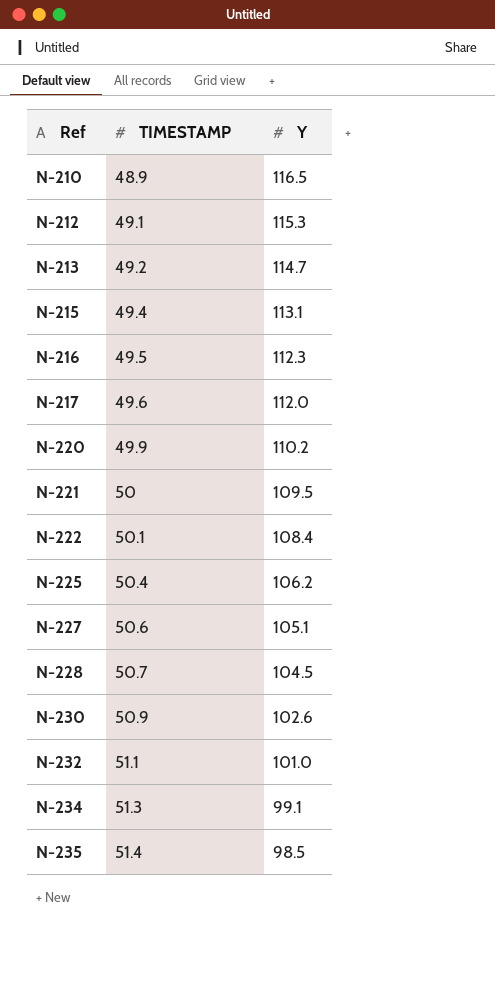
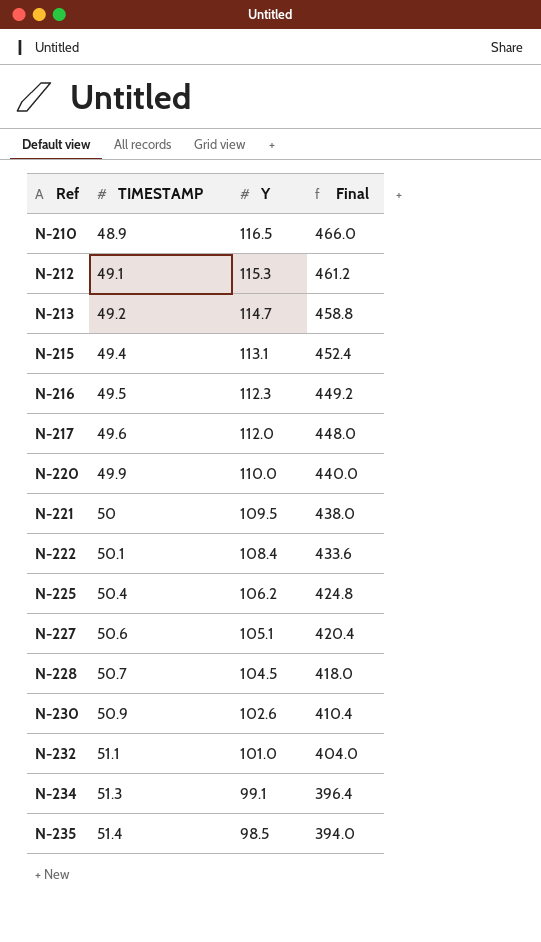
column Final | formula: none -> [Y] * 4
N-220 | Y: 110.2 -> 110.0

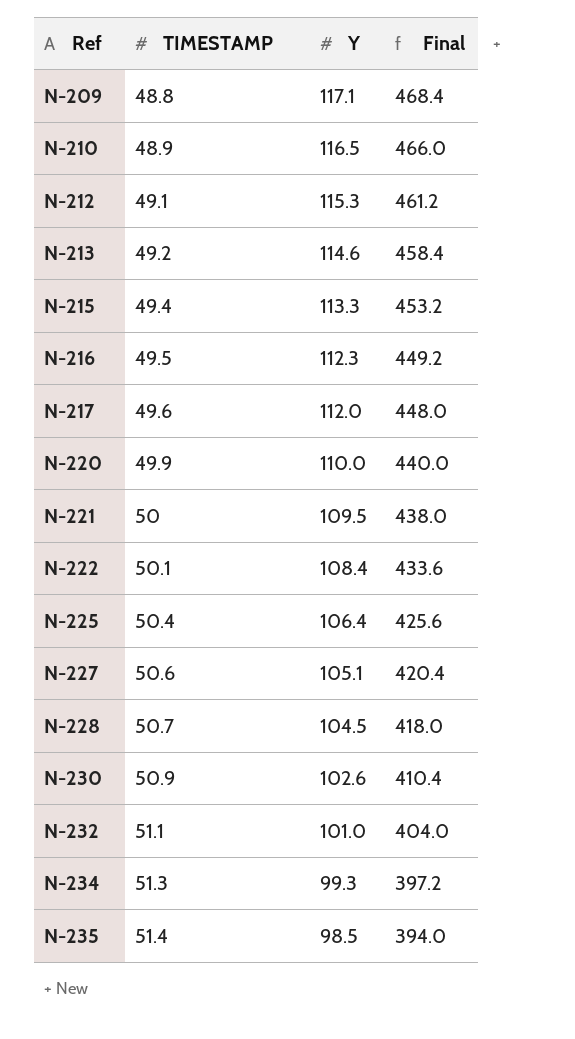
row N-209: none -> 48.8 | 117.1 | 468.4
N-213 | Y: 114.7 -> 114.6
N-213 | Final: 458.8 -> 458.4
N-215 | Y: 113.1 -> 113.3
N-215 | Final: 452.4 -> 453.2
N-225 | Y: 106.2 -> 106.4
N-225 | Final: 424.8 -> 425.6
N-234 | Y: 99.1 -> 99.3
N-234 | Final: 396.4 -> 397.2

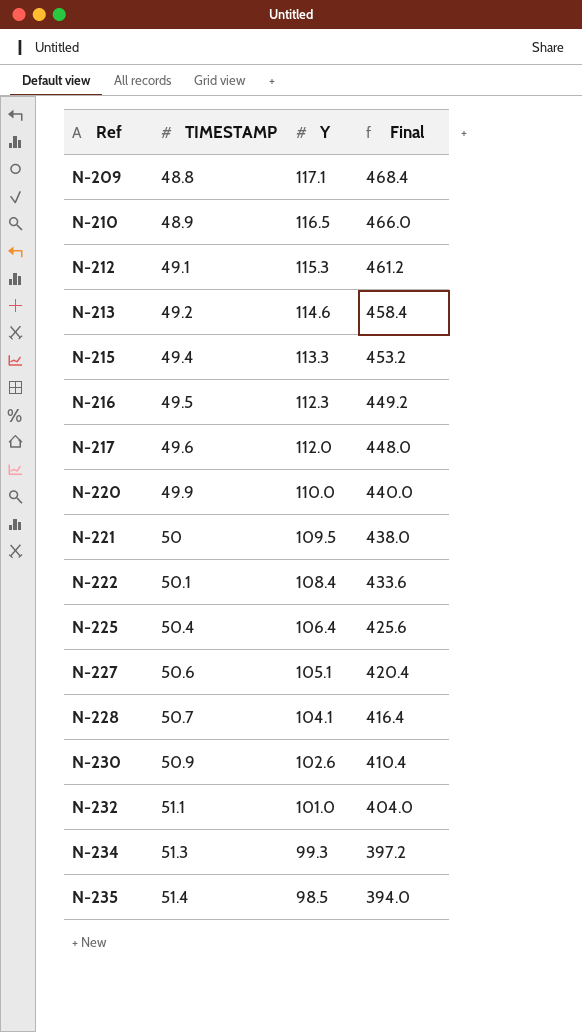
N-228 | Y: 104.5 -> 104.1
N-228 | Final: 418.0 -> 416.4

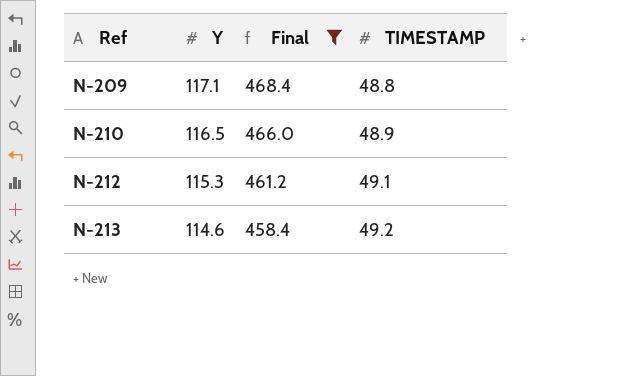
filter: none -> Final >= 458.4
column TIMESTAMP | position: 2 -> 4

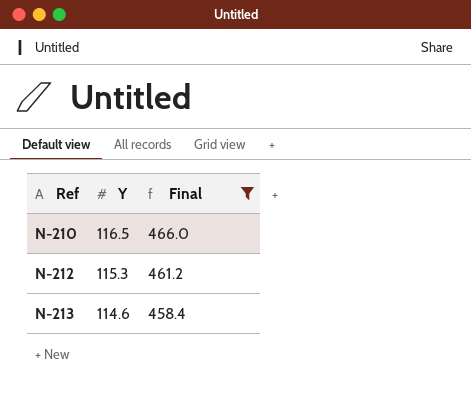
column TIMESTAMP | position: 4 -> none
row N-209: 117.1 | 468.4 | 48.8 -> none

